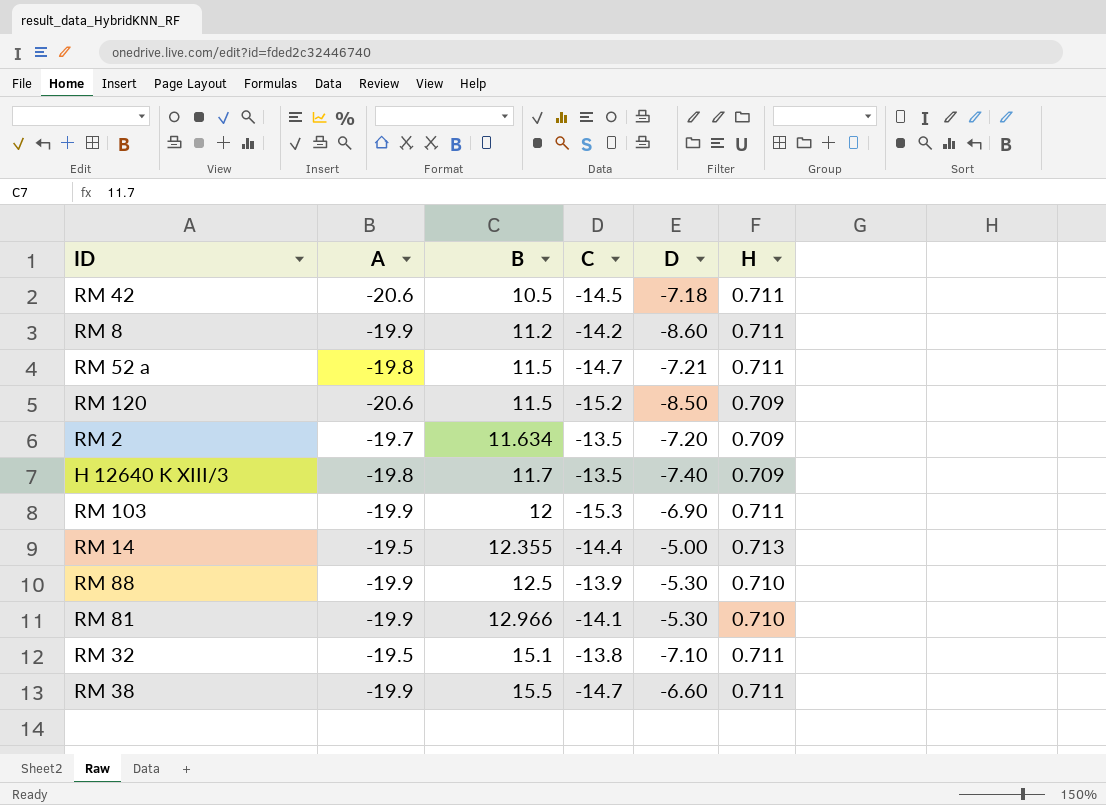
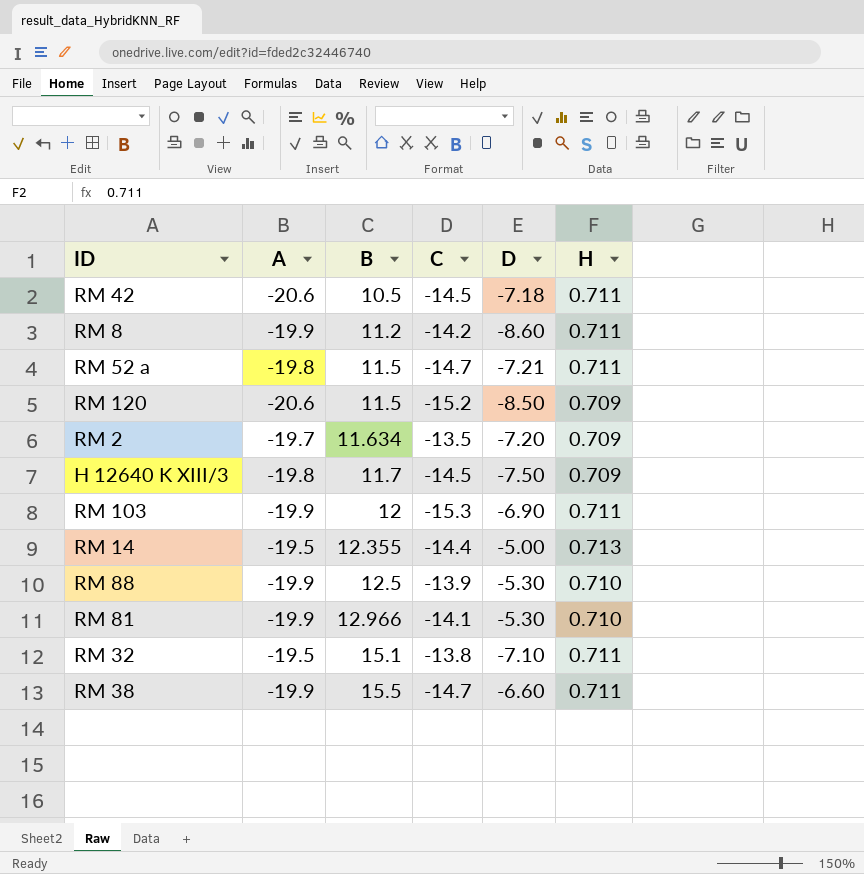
H 12640 K XIII/3 | C: -13.5 -> -14.5
H 12640 K XIII/3 | D: -7.40 -> -7.50

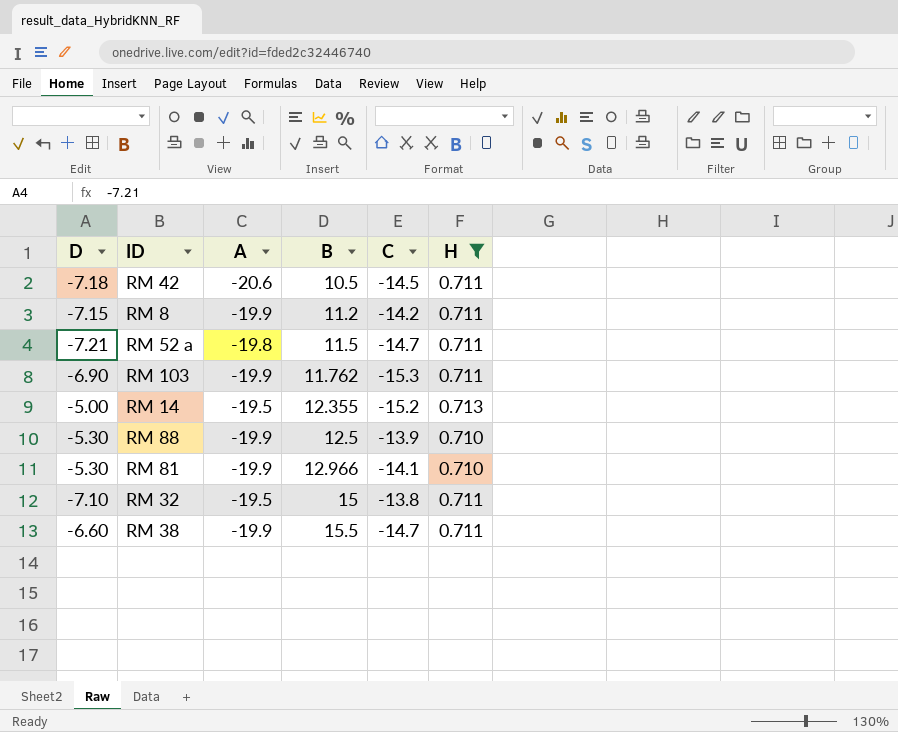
filter: none -> H != 0.709
column D | position: 5 -> 1
RM 8 | D: -8.60 -> -7.15
RM 103 | B: 12 -> 11.762
RM 14 | C: -14.4 -> -15.2
RM 32 | B: 15.1 -> 15

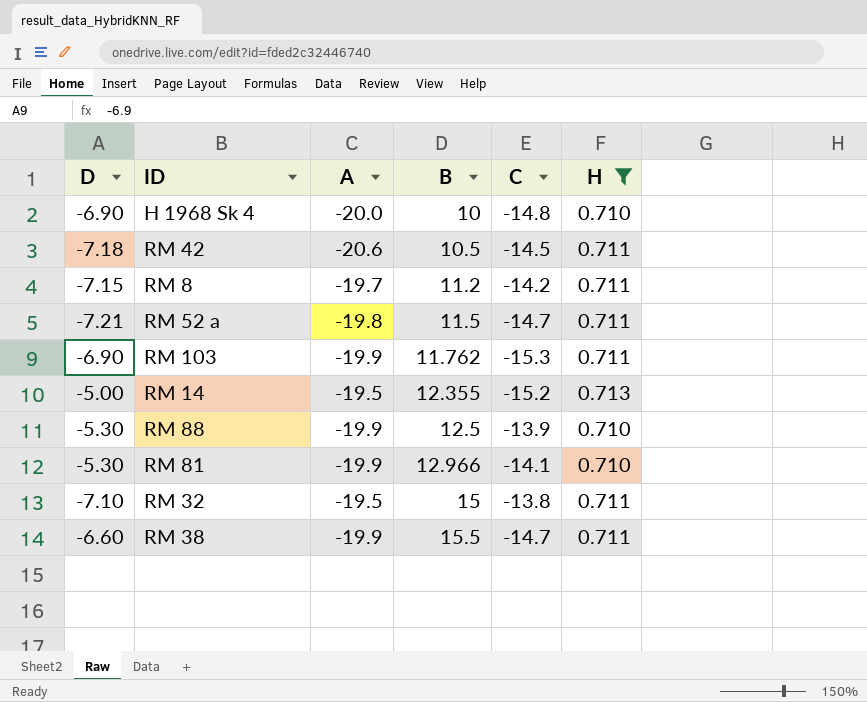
row H 1968 Sk 4: none -> -6.90 | -20.0 | 10 | -14.8 | 0.710
RM 8 | A: -19.9 -> -19.7

